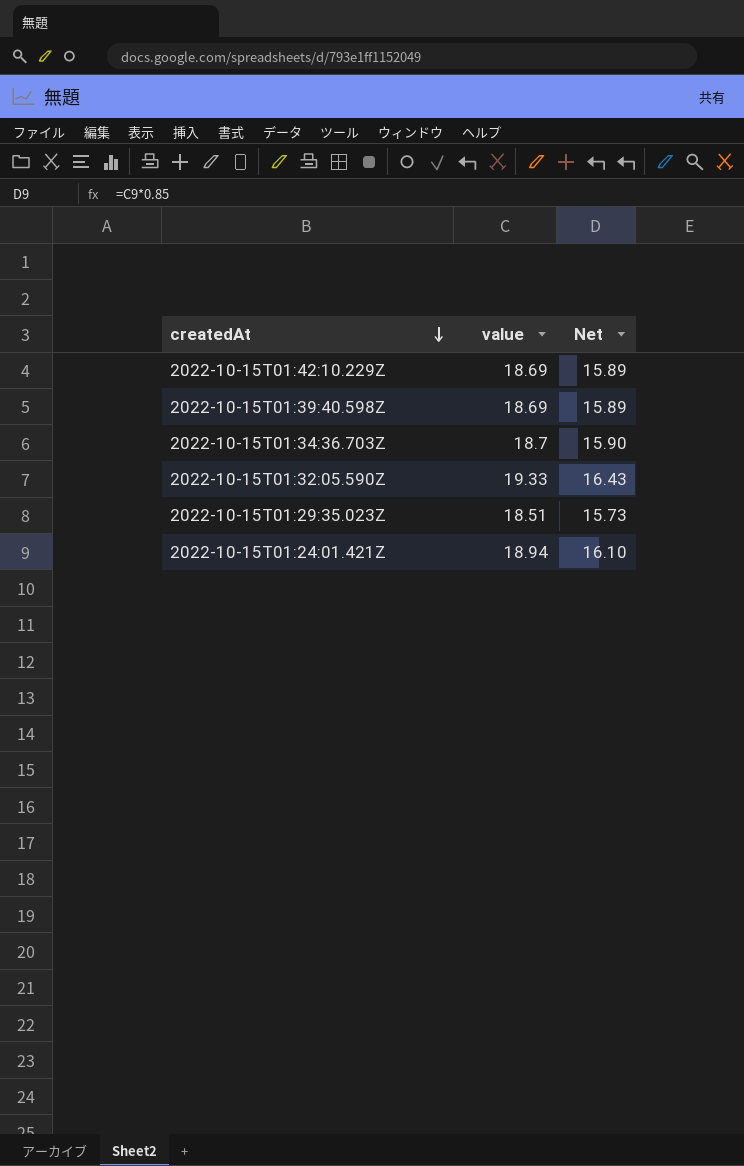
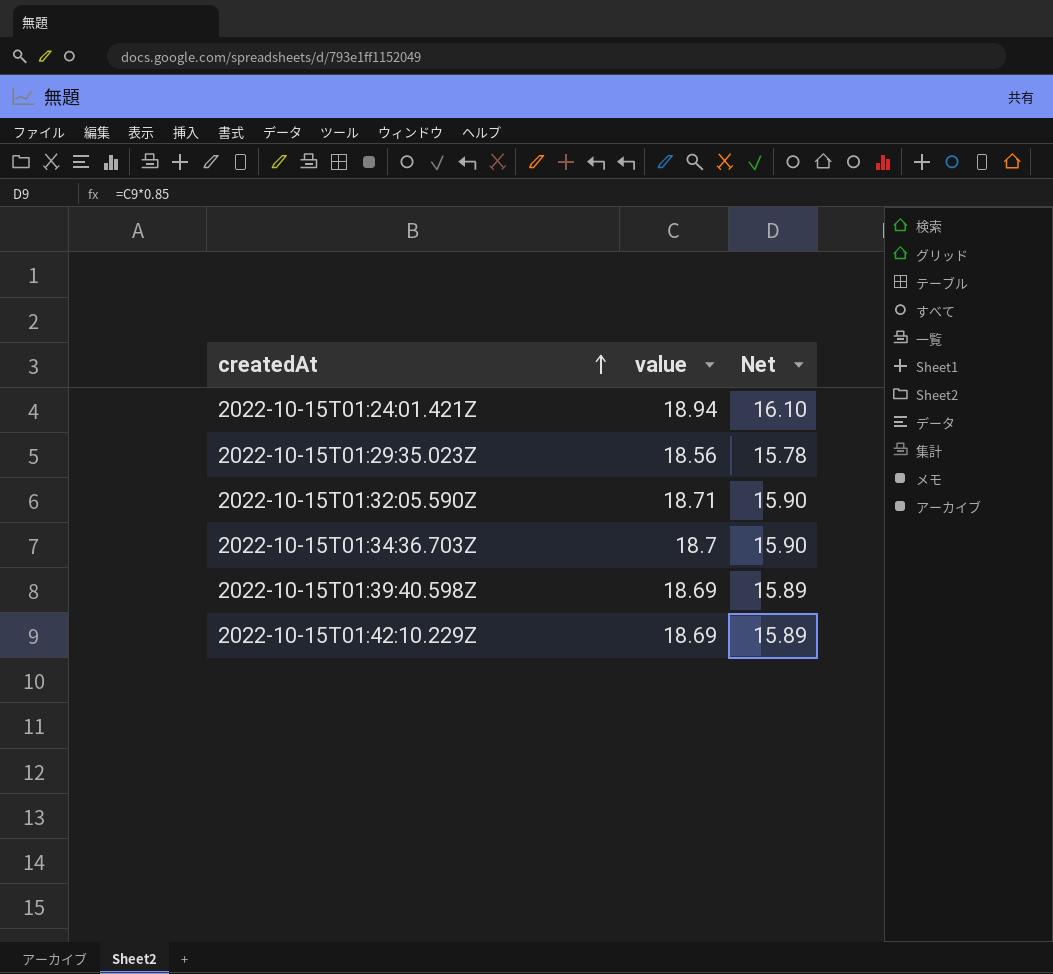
row order: createdAt descending -> createdAt ascending
2022-10-15T01:29:35.023Z | value: 18.51 -> 18.56
2022-10-15T01:29:35.023Z | Net: 15.73 -> 15.78
2022-10-15T01:32:05.590Z | value: 19.33 -> 18.71
2022-10-15T01:32:05.590Z | Net: 16.43 -> 15.90

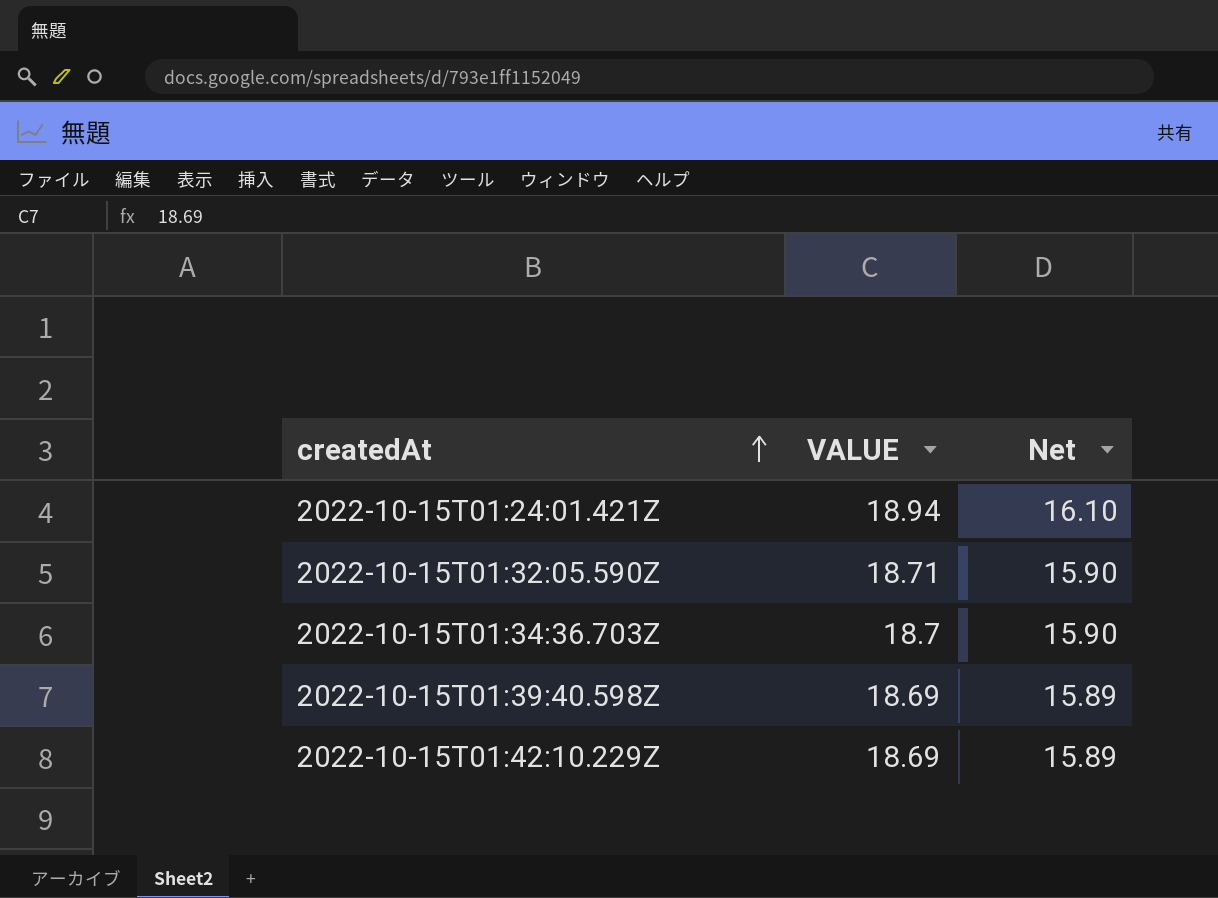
column name: value -> VALUE
row 2022-10-15T01:29:35.023Z: 18.56 | 15.78 -> none

